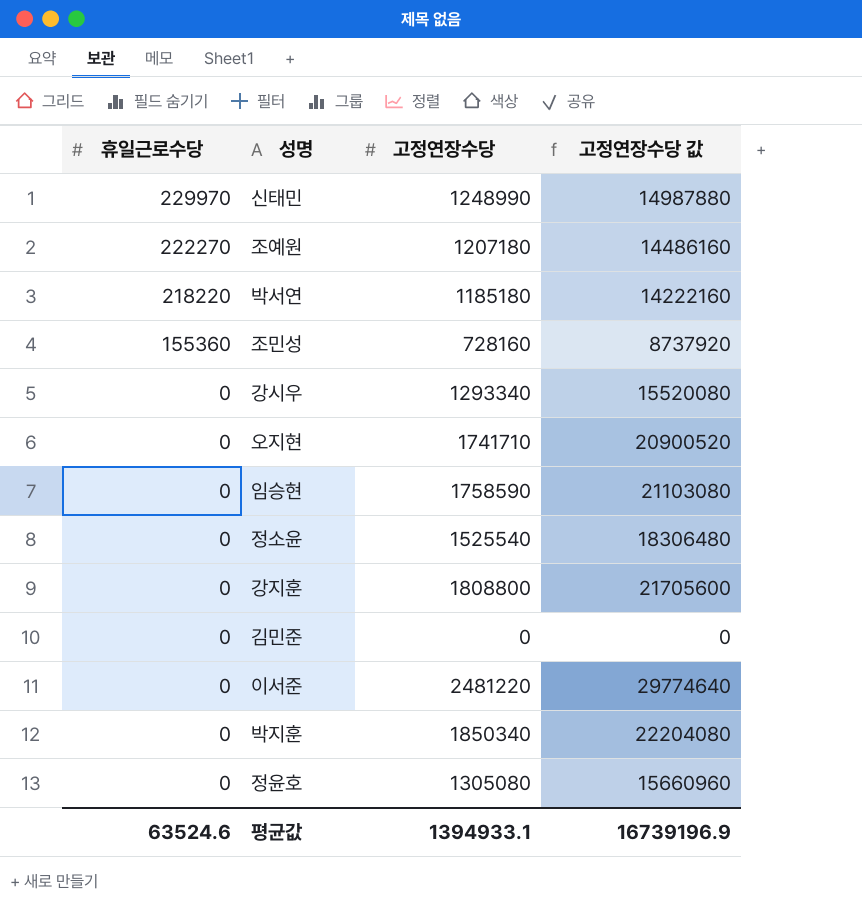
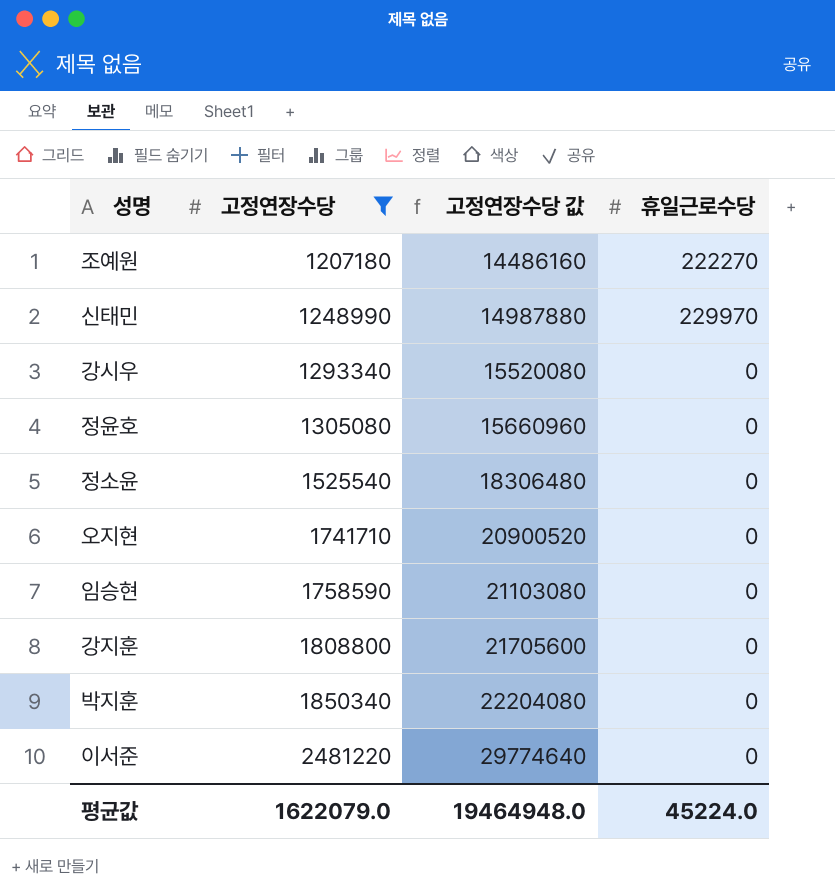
filter: none -> 고정연장수당 >= 1207180
row order: 휴일근로수당 descending -> 고정연장수당 ascending
column 휴일근로수당 | position: 1 -> 4
평균값 | 고정연장수당: 1394933.1 -> 1622079.0
평균값 | 고정연장수당 값: 16739196.9 -> 19464948.0
평균값 | 휴일근로수당: 63524.6 -> 45224.0

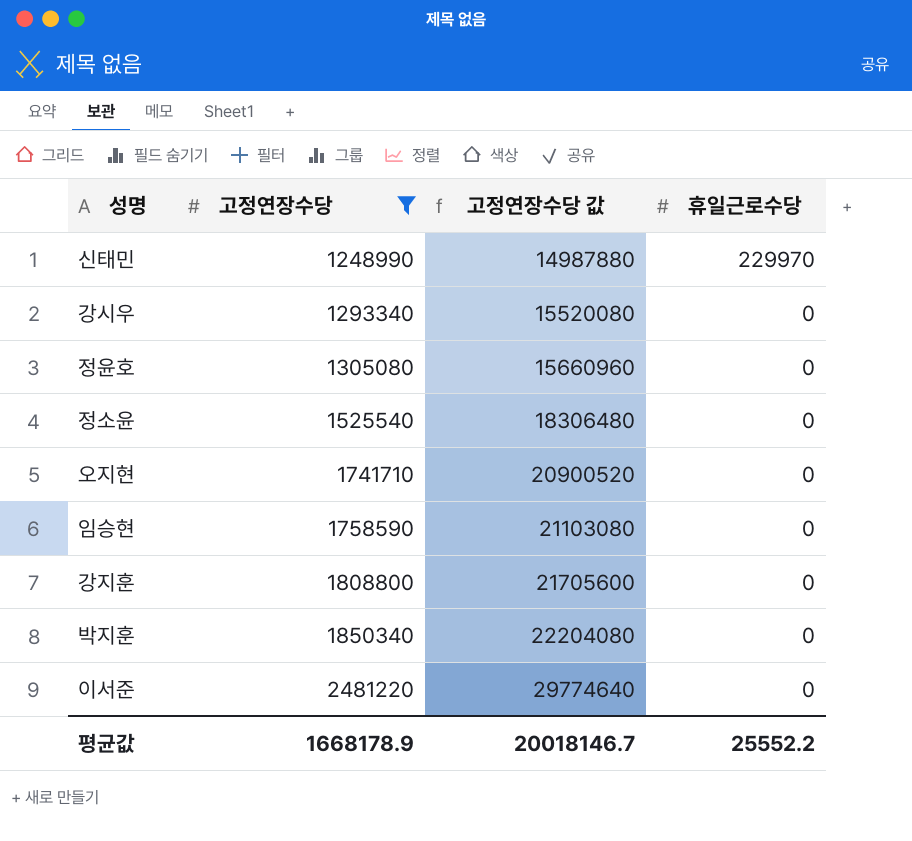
row 조예원: 1207180 | 14486160 | 222270 -> none
평균값 | 고정연장수당: 1622079.0 -> 1668178.9
평균값 | 고정연장수당 값: 19464948.0 -> 20018146.7
평균값 | 휴일근로수당: 45224.0 -> 25552.2

